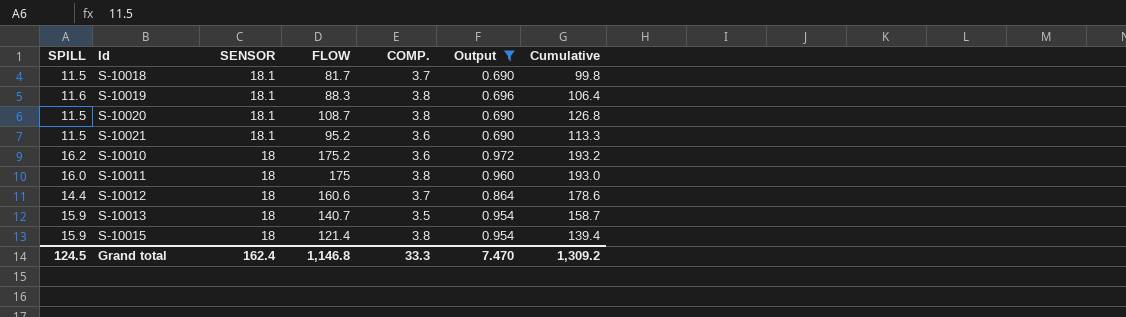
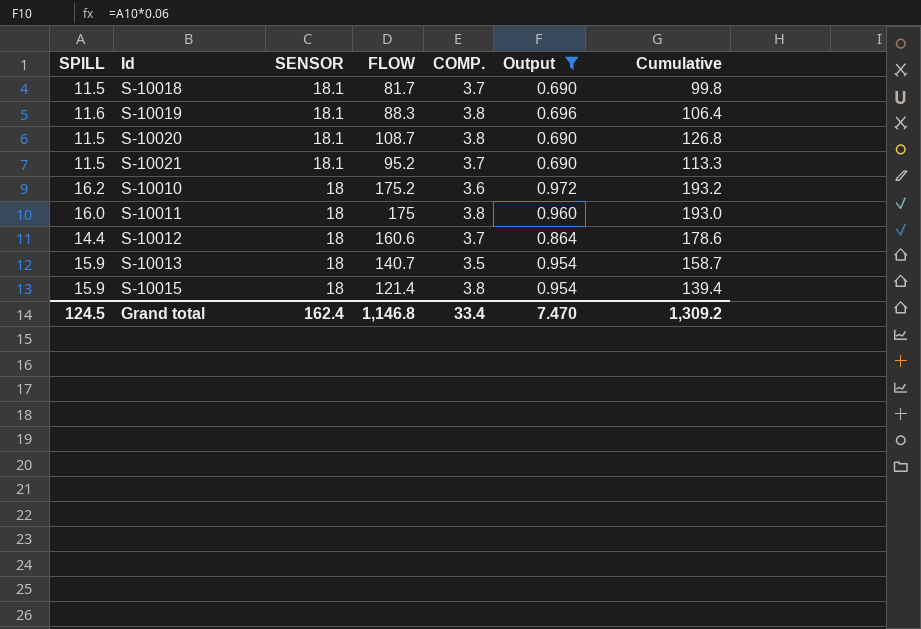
S-10021 | COMP.: 3.6 -> 3.7
Grand total | COMP.: 33.3 -> 33.4

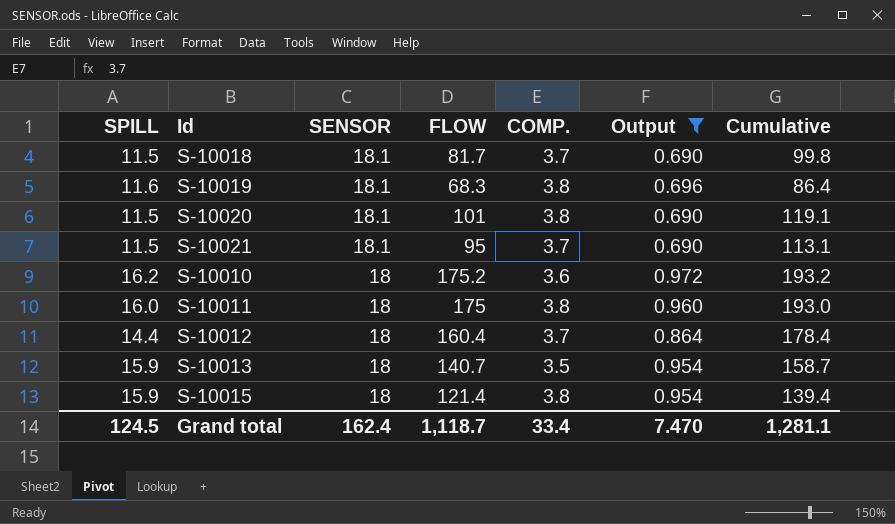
S-10019 | FLOW: 88.3 -> 68.3
S-10019 | Cumulative: 106.4 -> 86.4
S-10020 | FLOW: 108.7 -> 101
S-10020 | Cumulative: 126.8 -> 119.1
S-10021 | FLOW: 95.2 -> 95
S-10021 | Cumulative: 113.3 -> 113.1
S-10012 | FLOW: 160.6 -> 160.4
S-10012 | Cumulative: 178.6 -> 178.4
Grand total | FLOW: 1,146.8 -> 1,118.7
Grand total | Cumulative: 1,309.2 -> 1,281.1

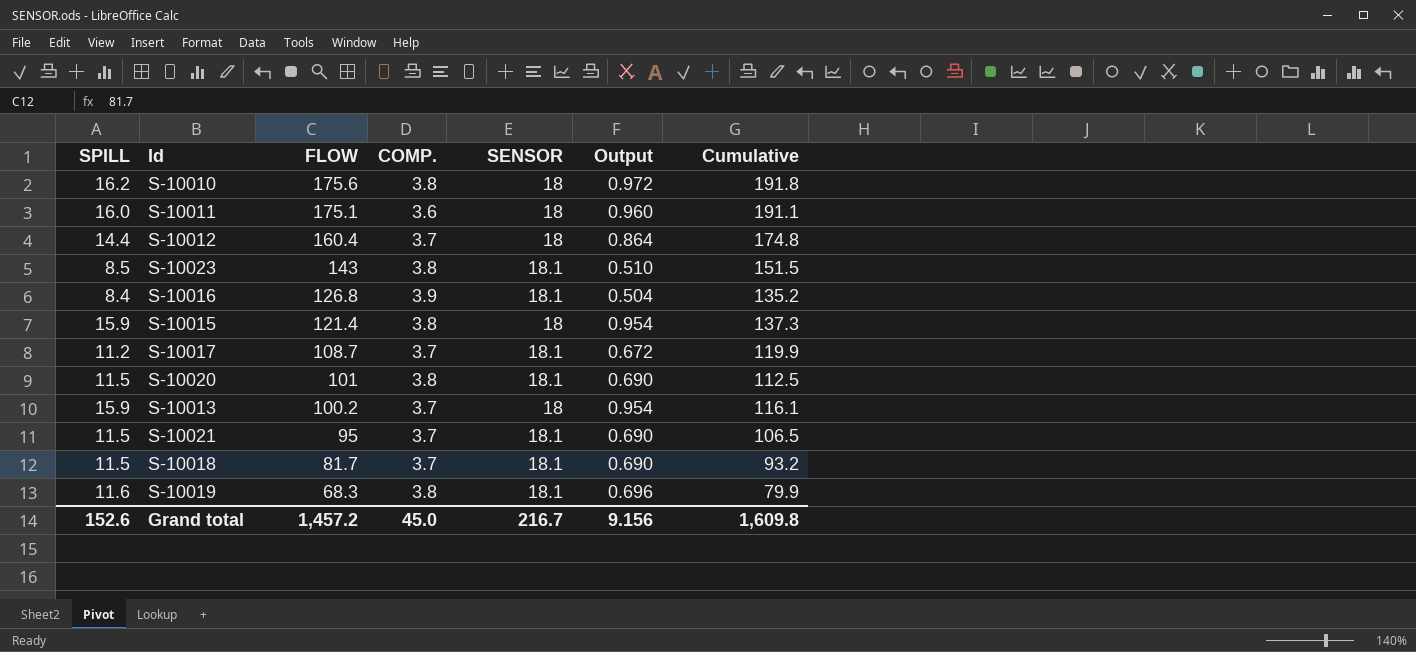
filter: Output >= 0.690 -> none
row order: SENSOR descending -> FLOW descending
column SENSOR | position: 3 -> 5
column Cumulative | formula: [SENSOR] + [FLOW] -> [SPILL] + [FLOW]
S-10010 | FLOW: 175.2 -> 175.6
S-10010 | COMP.: 3.6 -> 3.8
S-10011 | FLOW: 175 -> 175.1
S-10011 | COMP.: 3.8 -> 3.6
S-10013 | FLOW: 140.7 -> 100.2
S-10013 | COMP.: 3.5 -> 3.7
Grand total | SPILL: 124.5 -> 152.6
Grand total | FLOW: 1,118.7 -> 1,457.2
Grand total | COMP.: 33.4 -> 45.0
Grand total | SENSOR: 162.4 -> 216.7
Grand total | Output: 7.470 -> 9.156
Grand total | Cumulative: 1,281.1 -> 1,609.8

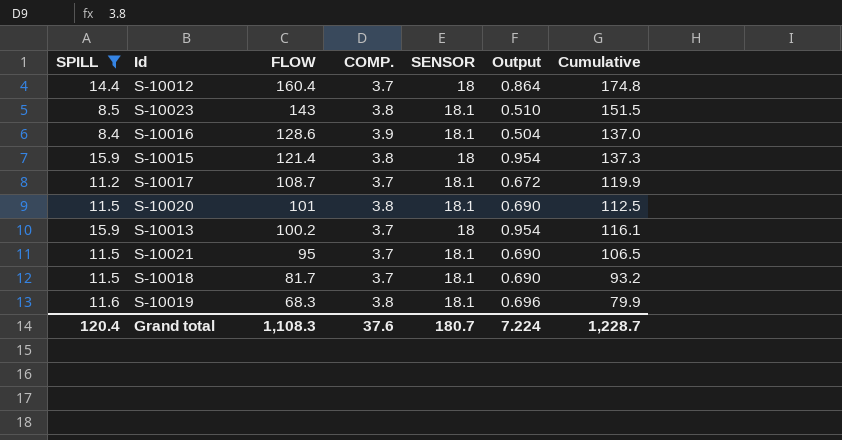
filter: none -> SPILL <= 15.9
S-10016 | FLOW: 126.8 -> 128.6
S-10016 | Cumulative: 135.2 -> 137.0
Grand total | SPILL: 152.6 -> 120.4
Grand total | FLOW: 1,457.2 -> 1,108.3
Grand total | COMP.: 45.0 -> 37.6
Grand total | SENSOR: 216.7 -> 180.7
Grand total | Output: 9.156 -> 7.224
Grand total | Cumulative: 1,609.8 -> 1,228.7

